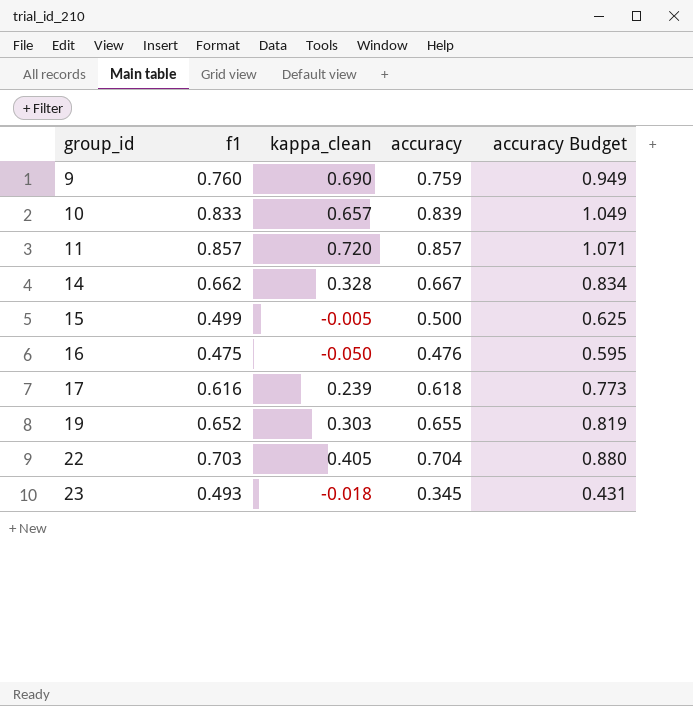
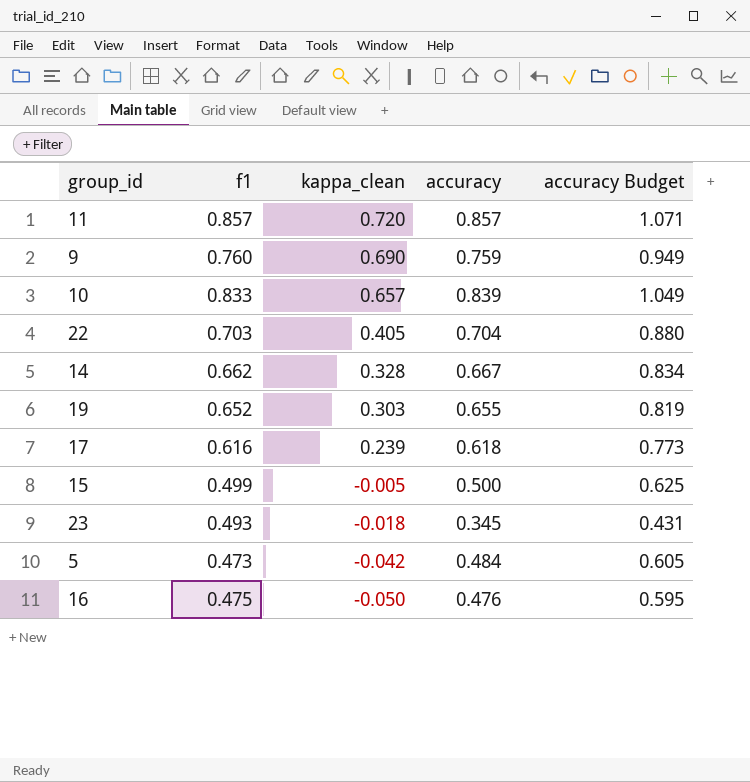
row order: group_id ascending -> kappa_clean descending
row 5: none -> 0.473 | -0.042 | 0.484 | 0.605

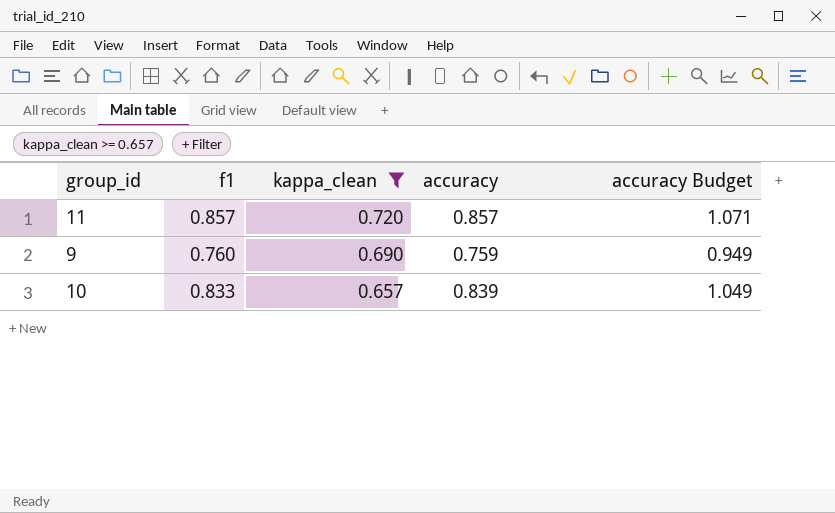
filter: none -> kappa_clean >= 0.657

